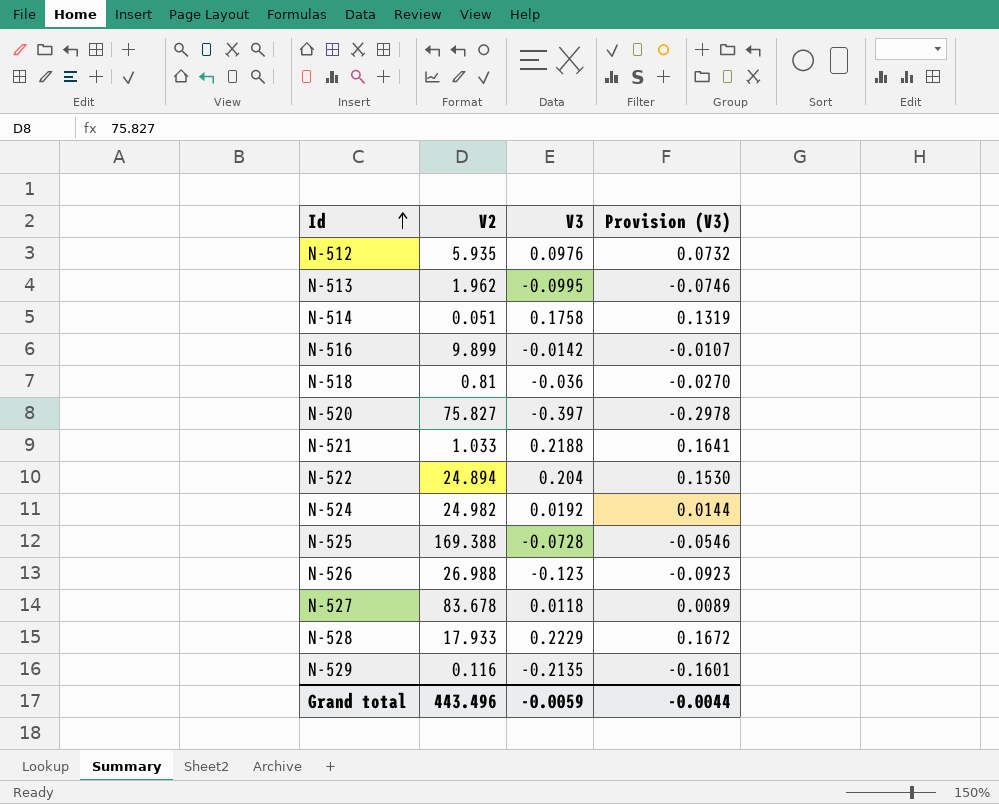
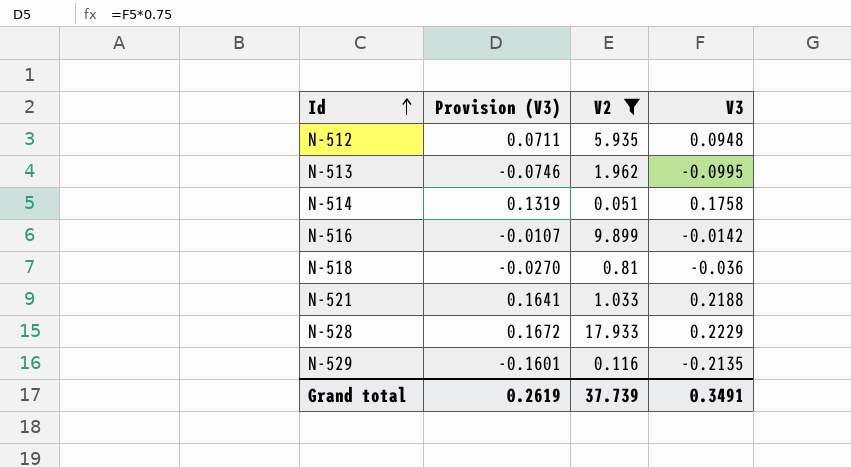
filter: none -> V2 <= 17.933
column Provision (V3) | position: 4 -> 2
N-512 | Provision (V3): 0.0732 -> 0.0711
N-512 | V3: 0.0976 -> 0.0948
Grand total | Provision (V3): -0.0044 -> 0.2619
Grand total | V2: 443.496 -> 37.739
Grand total | V3: -0.0059 -> 0.3491

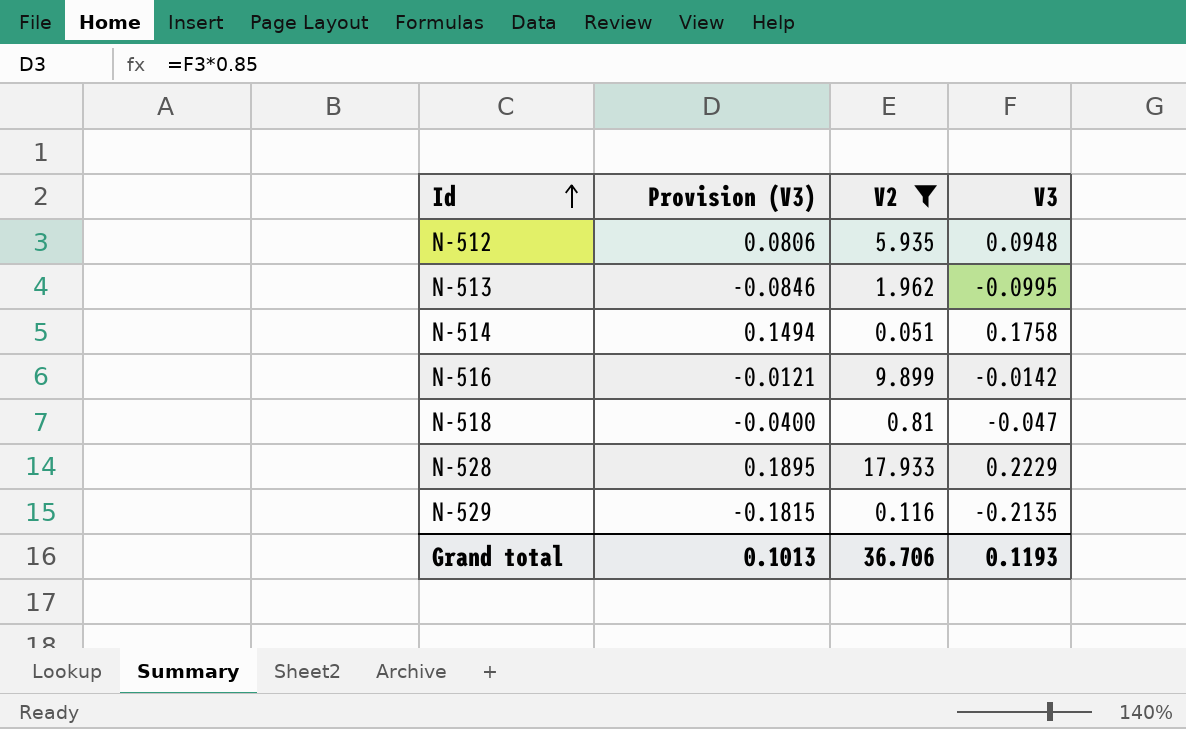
column Provision (V3) | formula: [V3] * 0.75 -> [V3] * 0.85
row N-521: 0.1641 | 1.033 | 0.2188 -> none
N-518 | V3: -0.036 -> -0.047
Grand total | Provision (V3): 0.2619 -> 0.1013
Grand total | V2: 37.739 -> 36.706
Grand total | V3: 0.3491 -> 0.1193

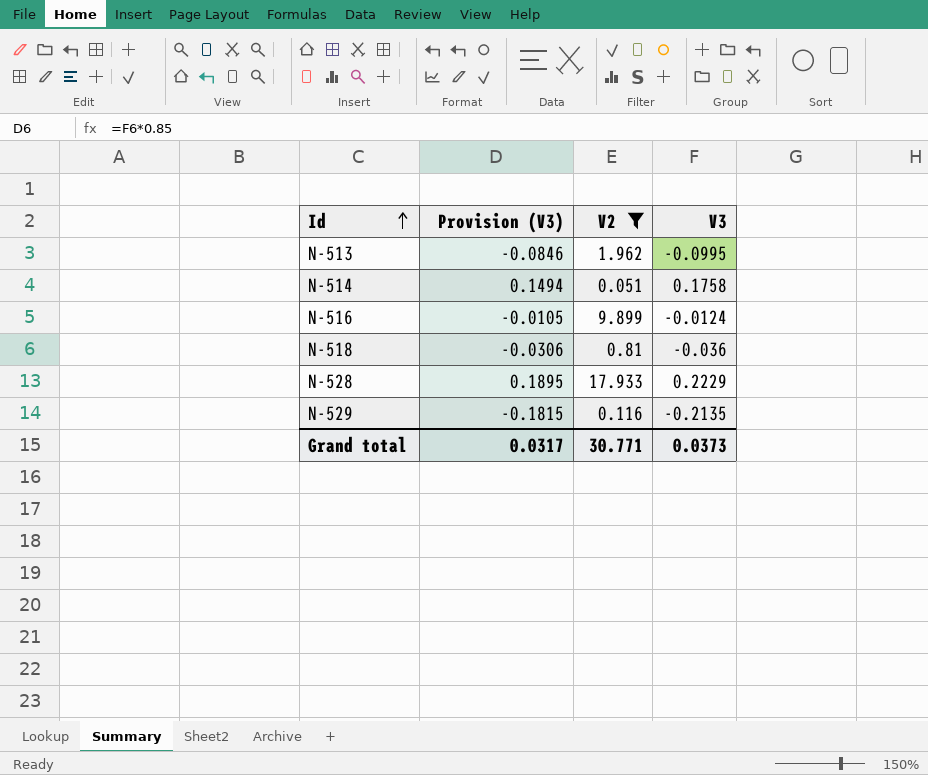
row N-512: 0.0806 | 5.935 | 0.0948 -> none
N-516 | Provision (V3): -0.0121 -> -0.0105
N-516 | V3: -0.0142 -> -0.0124
N-518 | Provision (V3): -0.0400 -> -0.0306
N-518 | V3: -0.047 -> -0.036
Grand total | Provision (V3): 0.1013 -> 0.0317
Grand total | V2: 36.706 -> 30.771
Grand total | V3: 0.1193 -> 0.0373

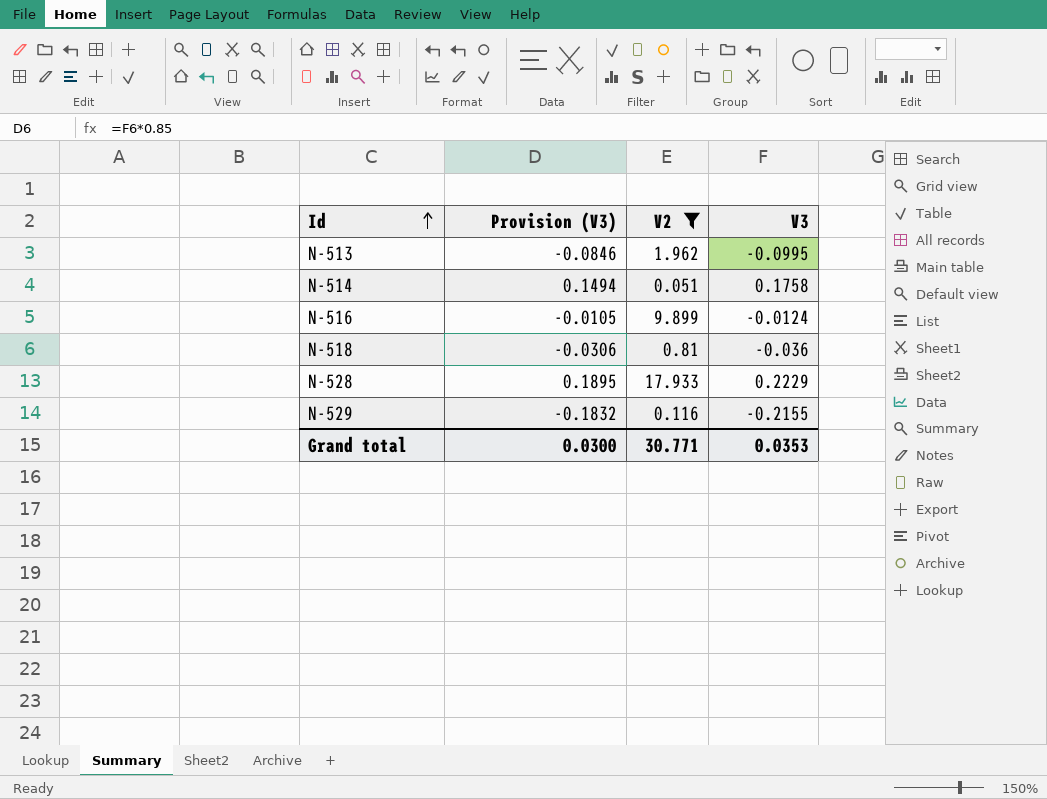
N-529 | Provision (V3): -0.1815 -> -0.1832
N-529 | V3: -0.2135 -> -0.2155
Grand total | Provision (V3): 0.0317 -> 0.0300
Grand total | V3: 0.0373 -> 0.0353

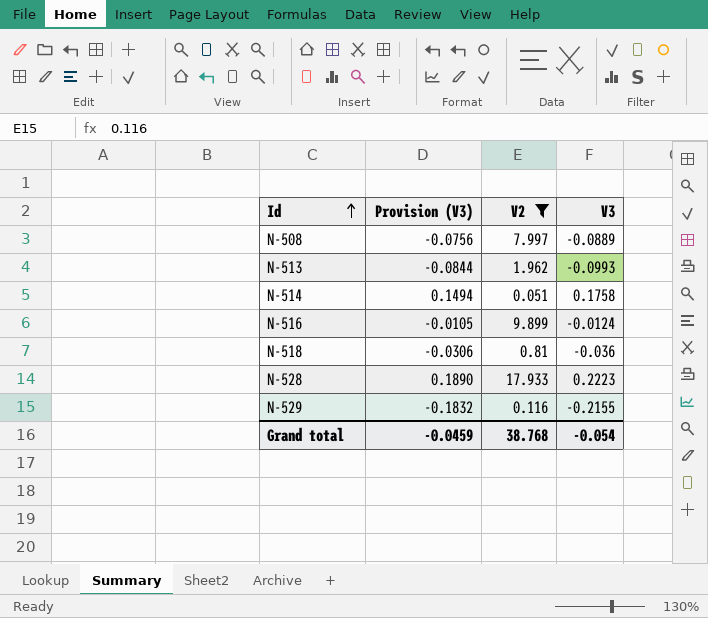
row N-508: none -> -0.0756 | 7.997 | -0.0889
N-513 | Provision (V3): -0.0846 -> -0.0844
N-513 | V3: -0.0995 -> -0.0993
N-528 | Provision (V3): 0.1895 -> 0.1890
N-528 | V3: 0.2229 -> 0.2223
Grand total | Provision (V3): 0.0300 -> -0.0459
Grand total | V2: 30.771 -> 38.768
Grand total | V3: 0.0353 -> -0.054

